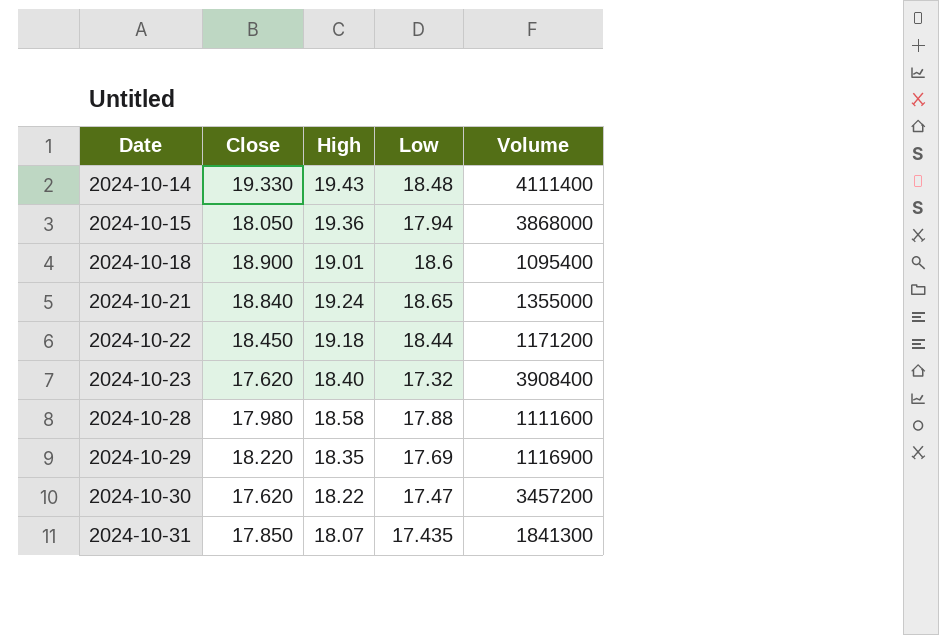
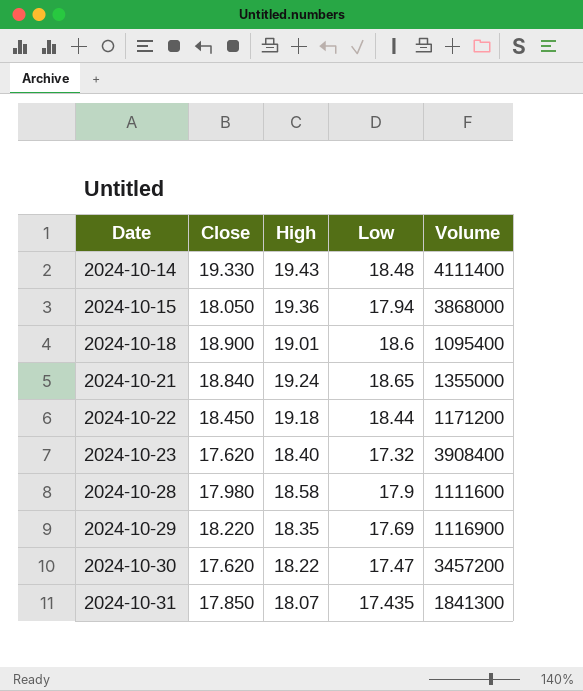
2024-10-28 | Low: 17.88 -> 17.9

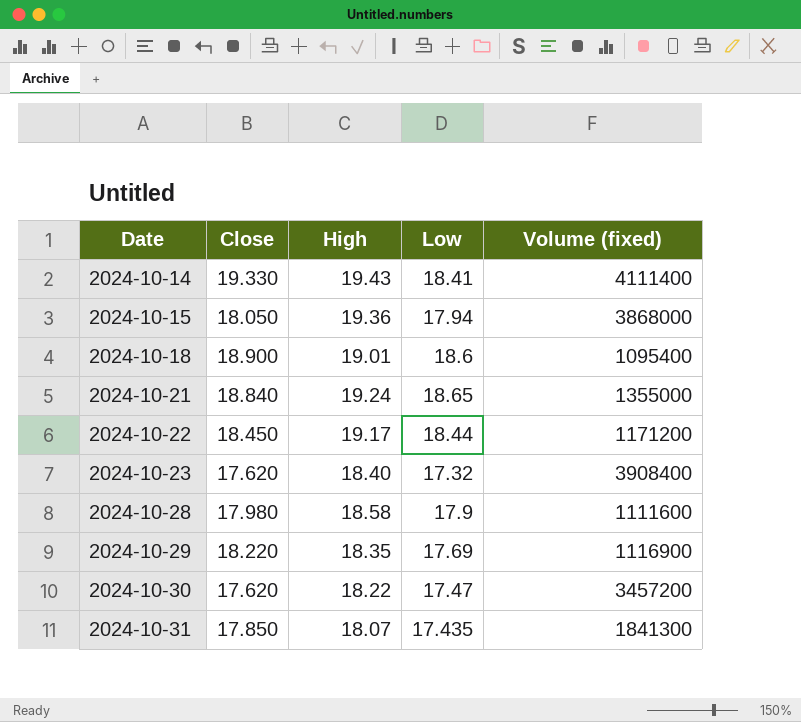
column name: Volume -> Volume (fixed)
2024-10-14 | Low: 18.48 -> 18.41
2024-10-22 | High: 19.18 -> 19.17

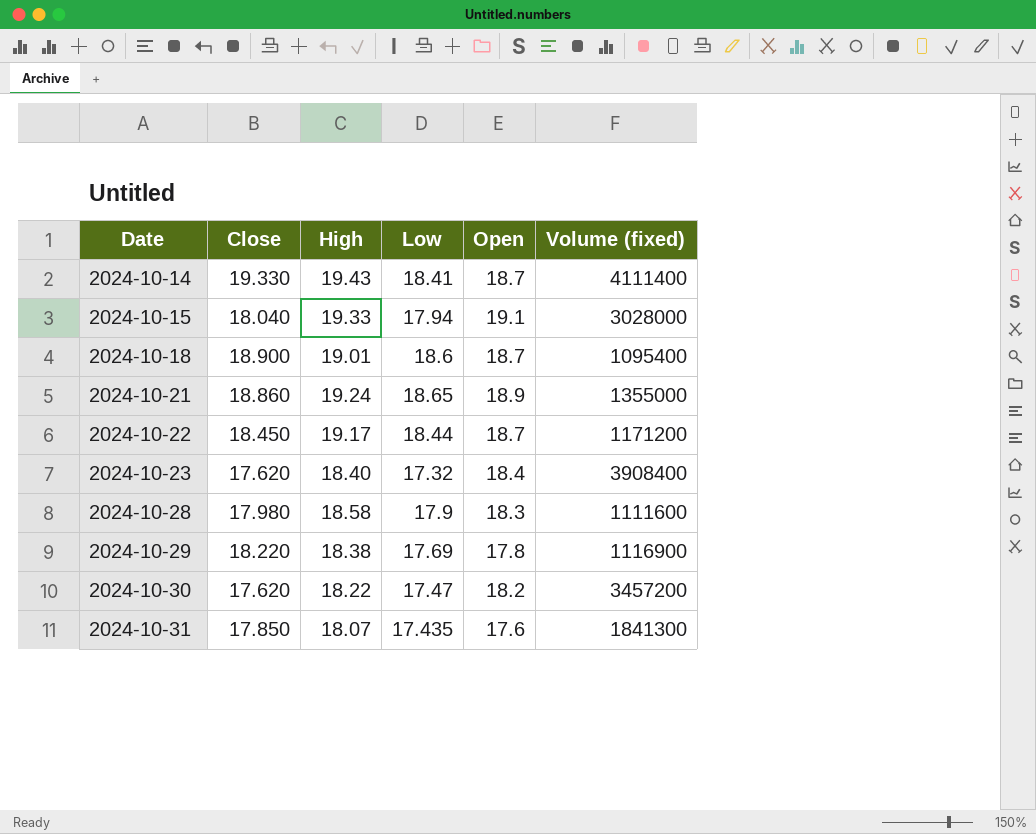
column Open | position: none -> 5
2024-10-15 | Close: 18.050 -> 18.040
2024-10-15 | High: 19.36 -> 19.33
2024-10-15 | Volume (fixed): 3868000 -> 3028000
2024-10-21 | Close: 18.840 -> 18.860
2024-10-29 | High: 18.35 -> 18.38

